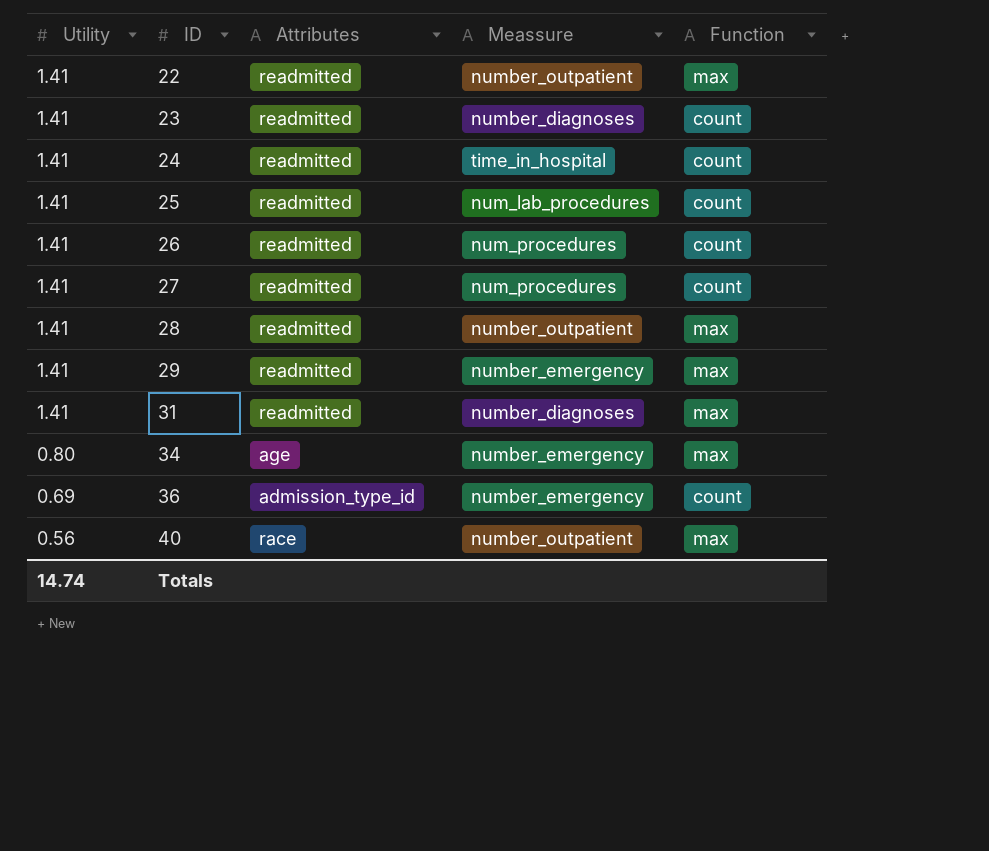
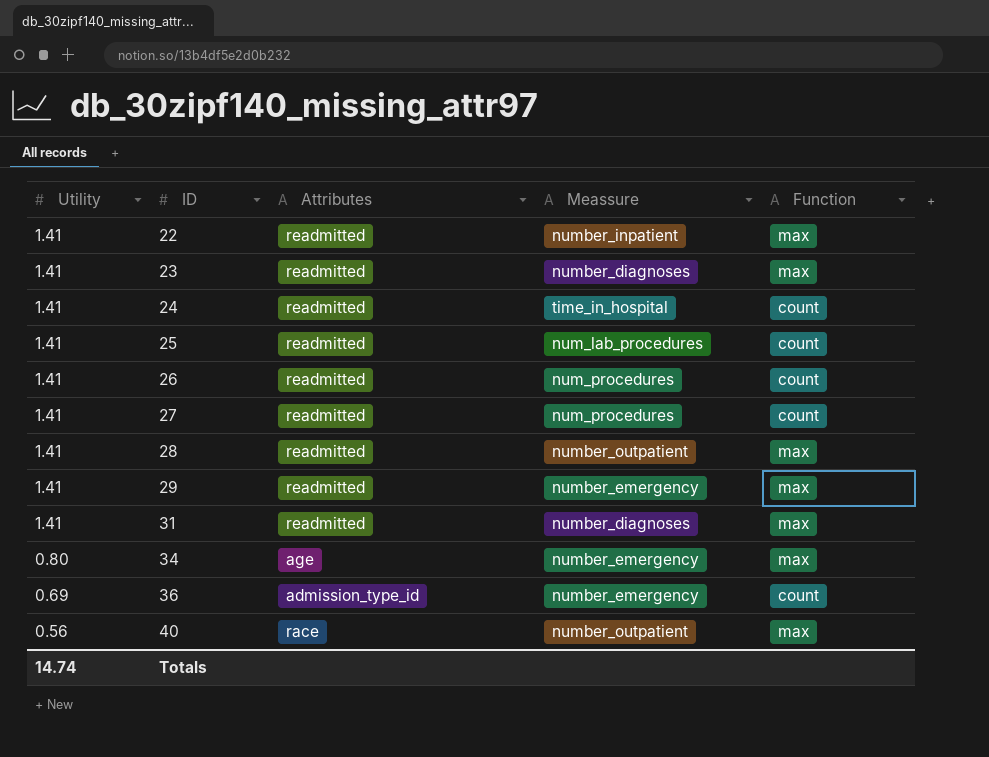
22 | Meassure: number_outpatient -> number_inpatient
23 | Function: count -> max

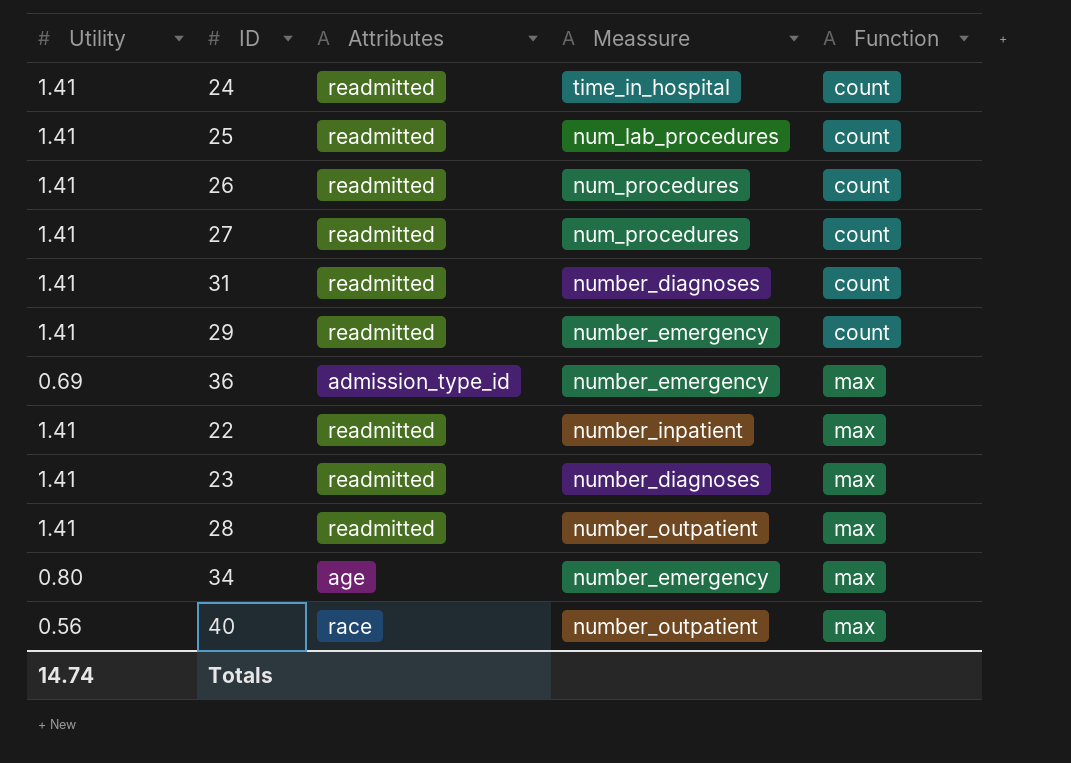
row order: Utility descending -> Function ascending
31 | Function: max -> count
29 | Function: max -> count
36 | Function: count -> max

